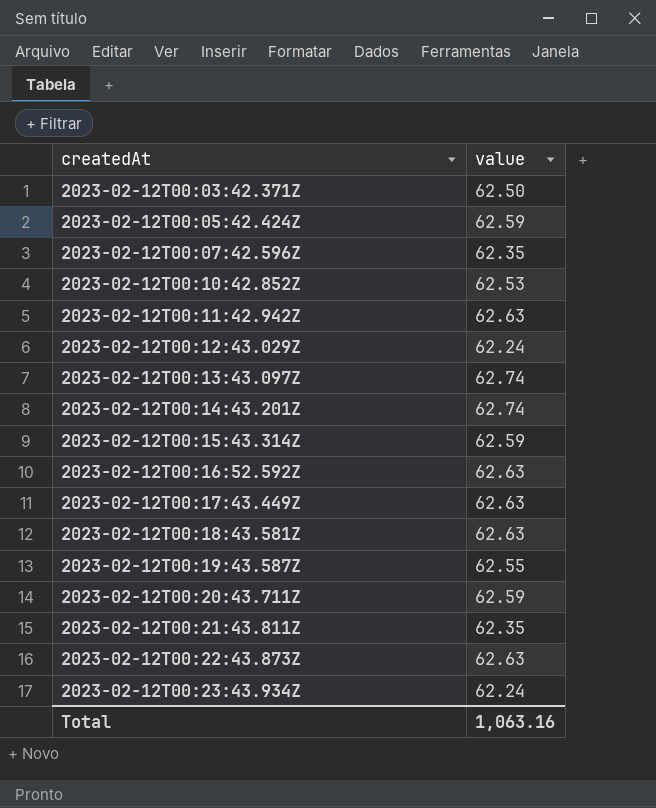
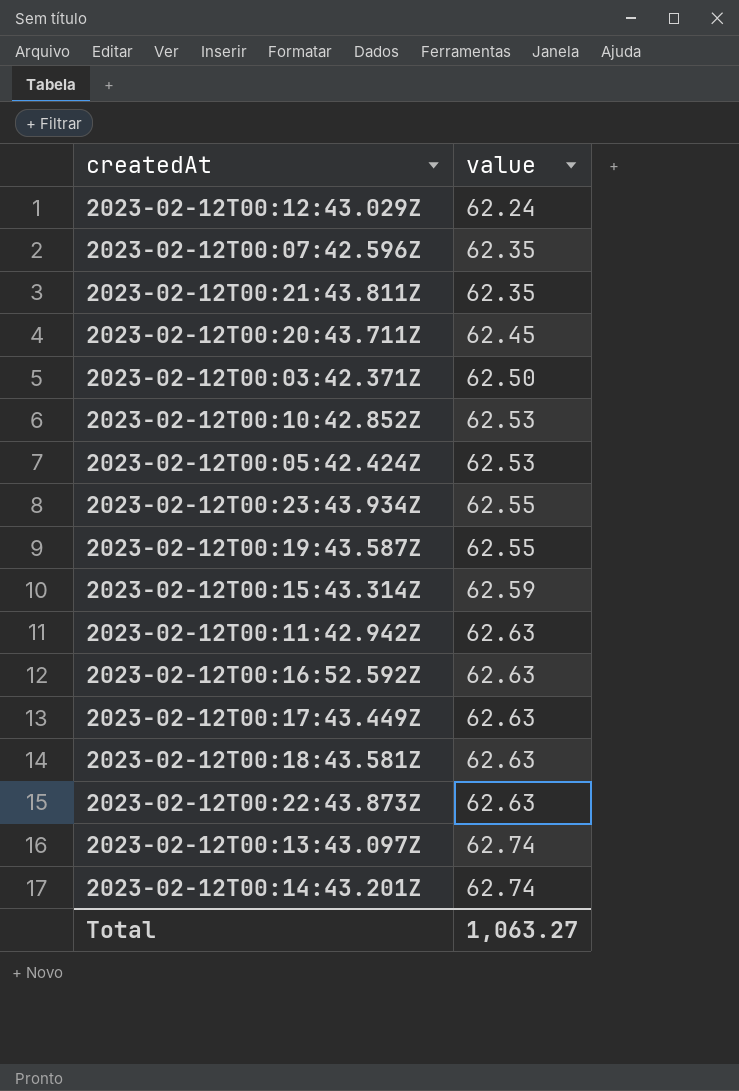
row order: createdAt ascending -> value ascending
2023-02-12T00:20:43.711Z | value: 62.59 -> 62.45
2023-02-12T00:05:42.424Z | value: 62.59 -> 62.53
2023-02-12T00:23:43.934Z | value: 62.24 -> 62.55
Total | value: 1,063.16 -> 1,063.27

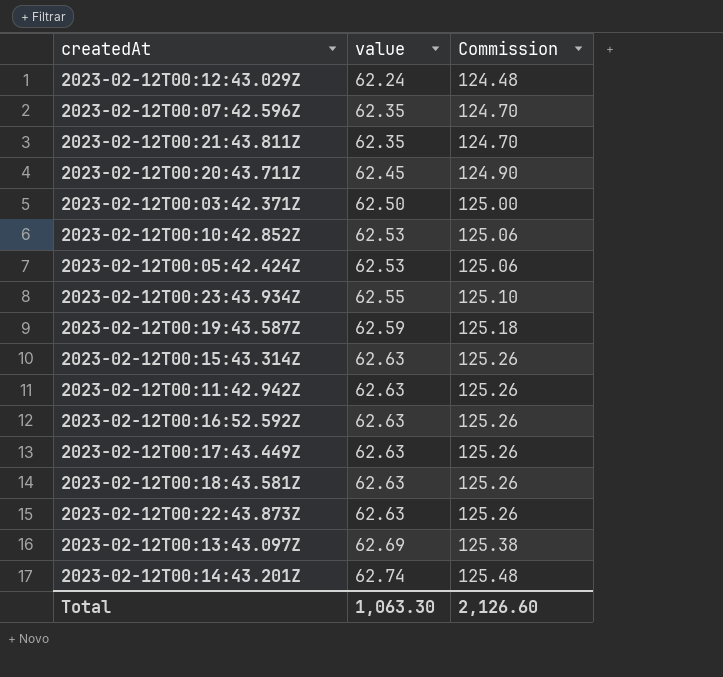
column Commission | formula: none -> [value] * 2
2023-02-12T00:19:43.587Z | value: 62.55 -> 62.59
2023-02-12T00:15:43.314Z | value: 62.59 -> 62.63
2023-02-12T00:13:43.097Z | value: 62.74 -> 62.69
Total | value: 1,063.27 -> 1,063.30

